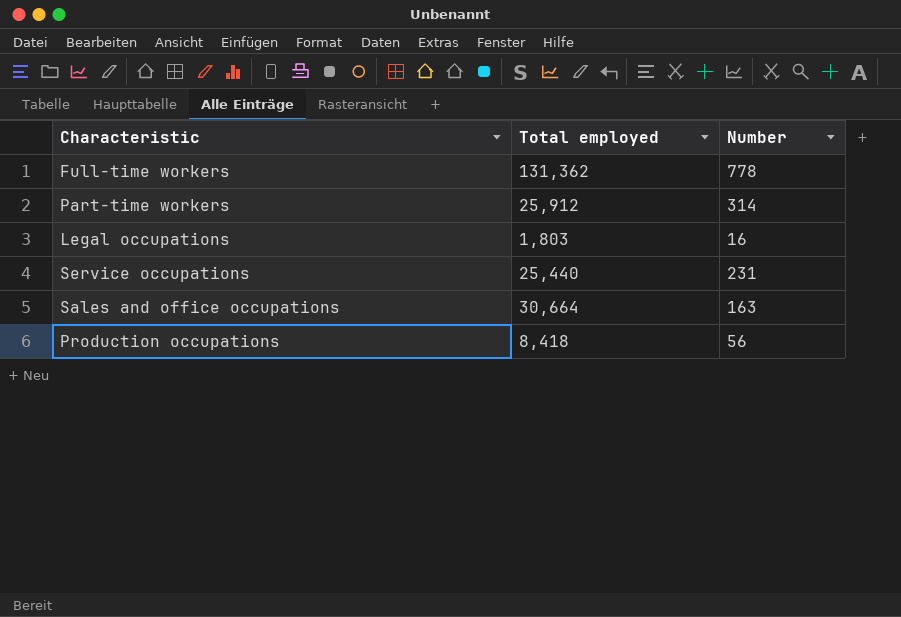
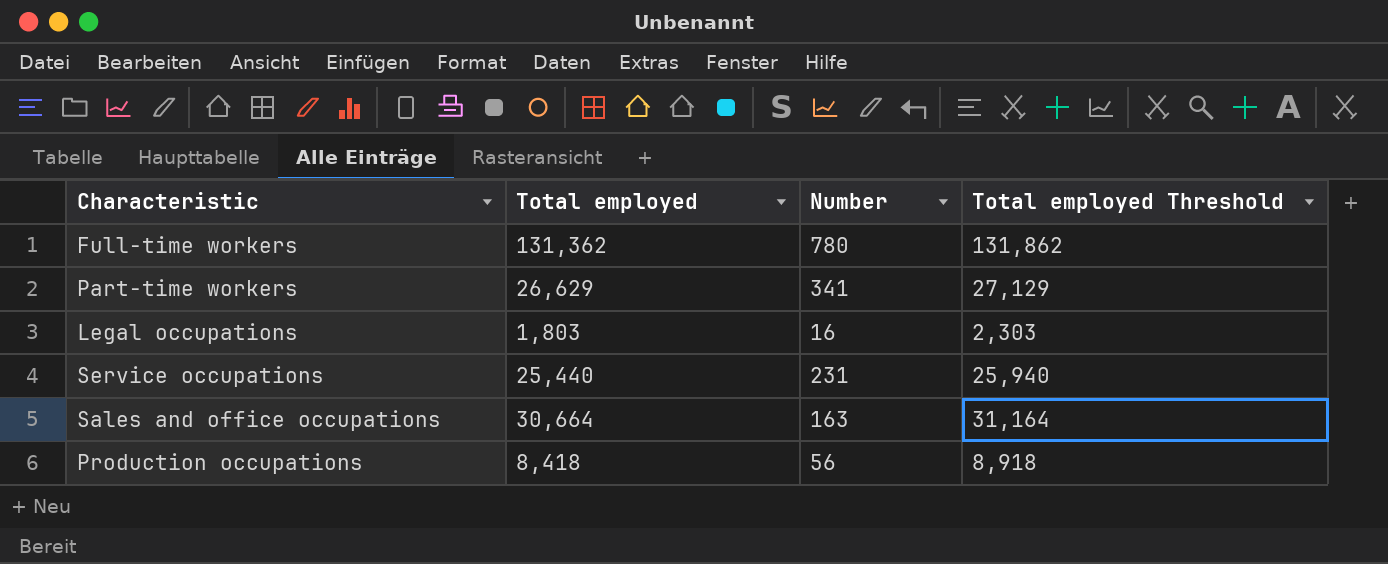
column Total employed Threshold | formula: none -> [Total employed] + 500
Full-time workers | Number: 778 -> 780
Part-time workers | Total employed: 25,912 -> 26,629
Part-time workers | Number: 314 -> 341

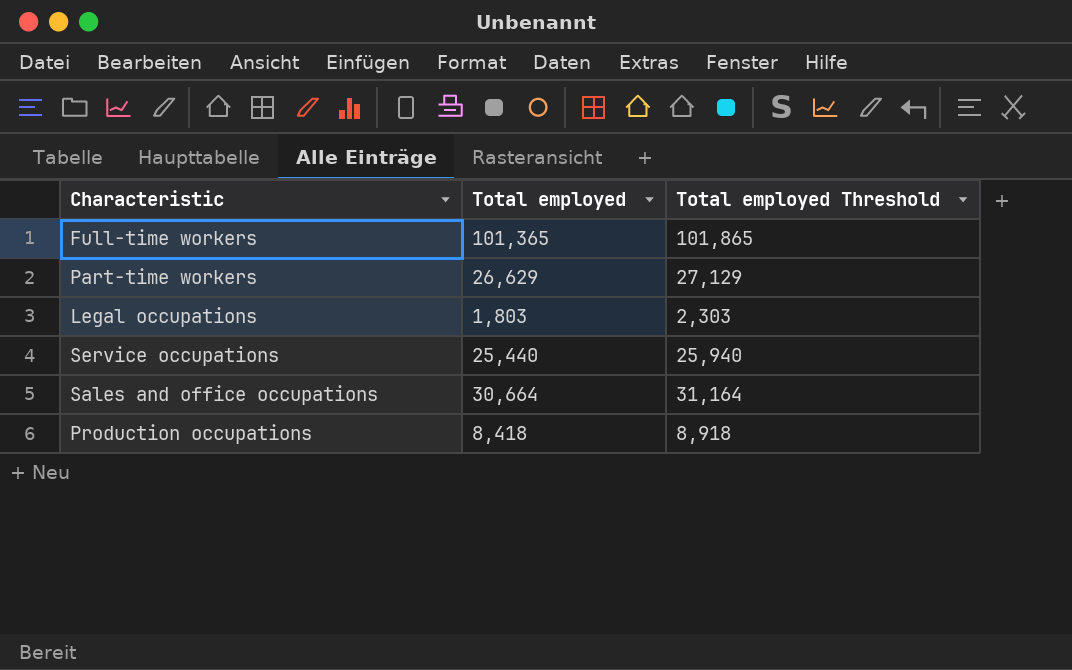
column Number | position: 3 -> none
Full-time workers | Total employed: 131,362 -> 101,365
Full-time workers | Total employed Threshold: 131,862 -> 101,865

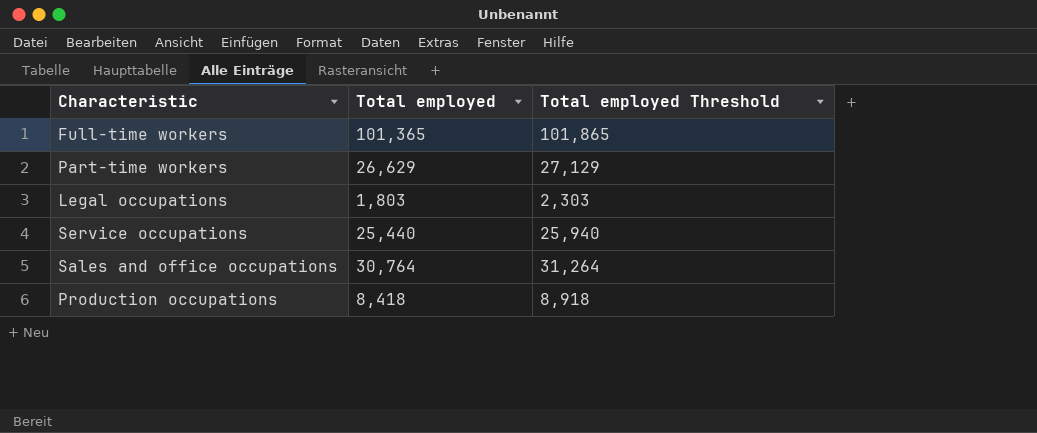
Sales and office occupations | Total employed: 30,664 -> 30,764
Sales and office occupations | Total employed Threshold: 31,164 -> 31,264

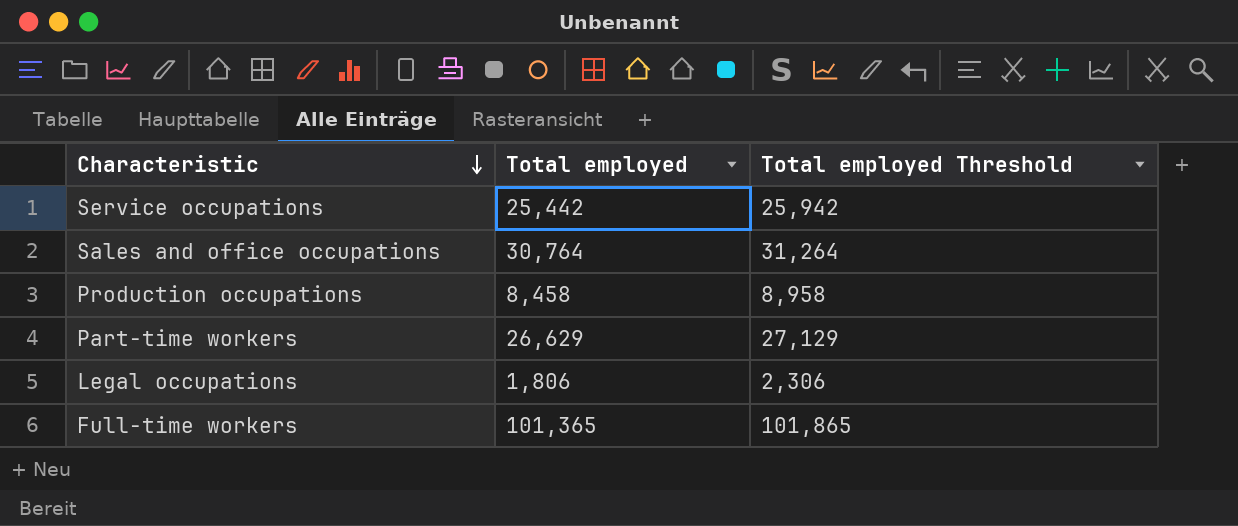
row order: none -> Characteristic descending
Service occupations | Total employed: 25,440 -> 25,442
Service occupations | Total employed Threshold: 25,940 -> 25,942
Production occupations | Total employed: 8,418 -> 8,458
Production occupations | Total employed Threshold: 8,918 -> 8,958
Legal occupations | Total employed: 1,803 -> 1,806
Legal occupations | Total employed Threshold: 2,303 -> 2,306

